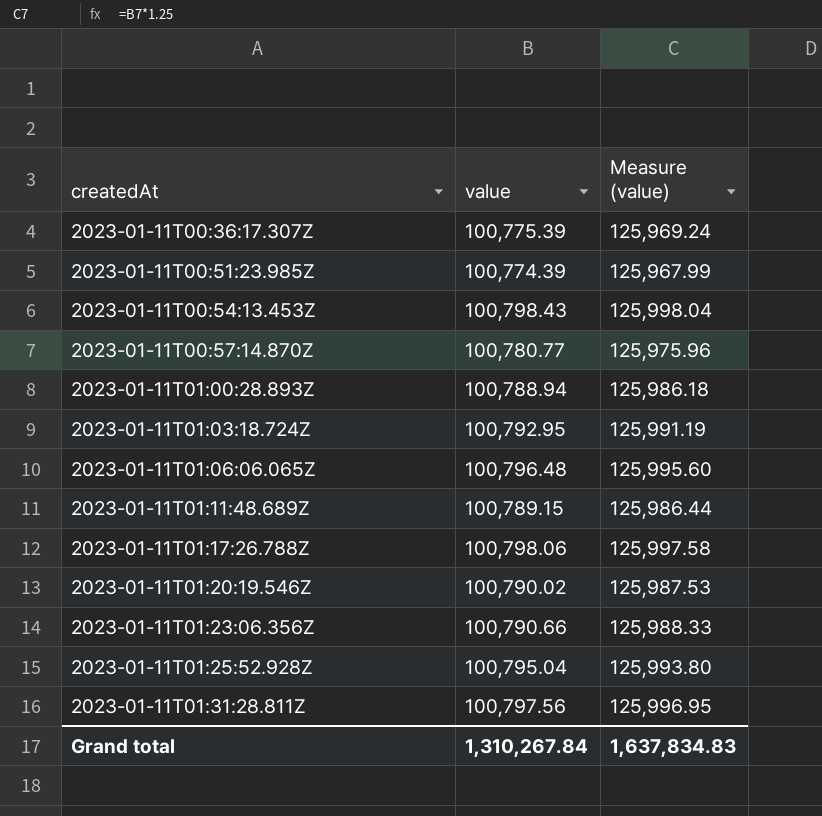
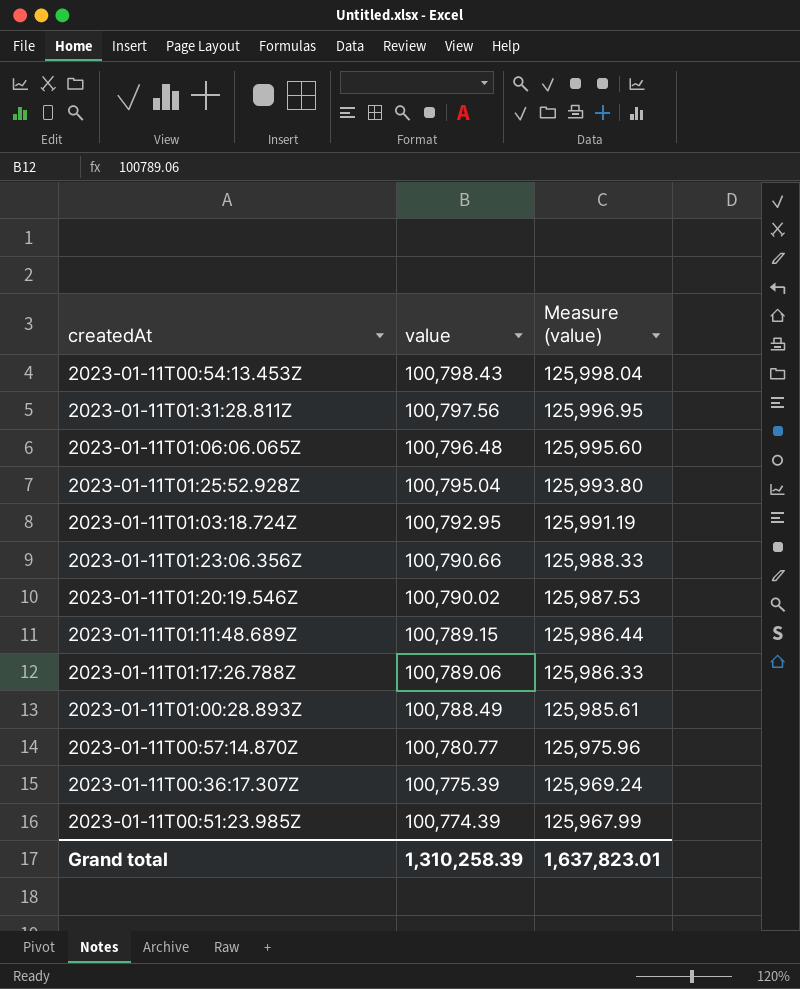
row order: createdAt ascending -> value descending
2023-01-11T01:17:26.788Z | value: 100,798.06 -> 100,789.06
2023-01-11T01:17:26.788Z | Measure (value): 125,997.58 -> 125,986.33
2023-01-11T01:00:28.893Z | value: 100,788.94 -> 100,788.49
2023-01-11T01:00:28.893Z | Measure (value): 125,986.18 -> 125,985.61
Grand total | value: 1,310,267.84 -> 1,310,258.39
Grand total | Measure (value): 1,637,834.83 -> 1,637,823.01

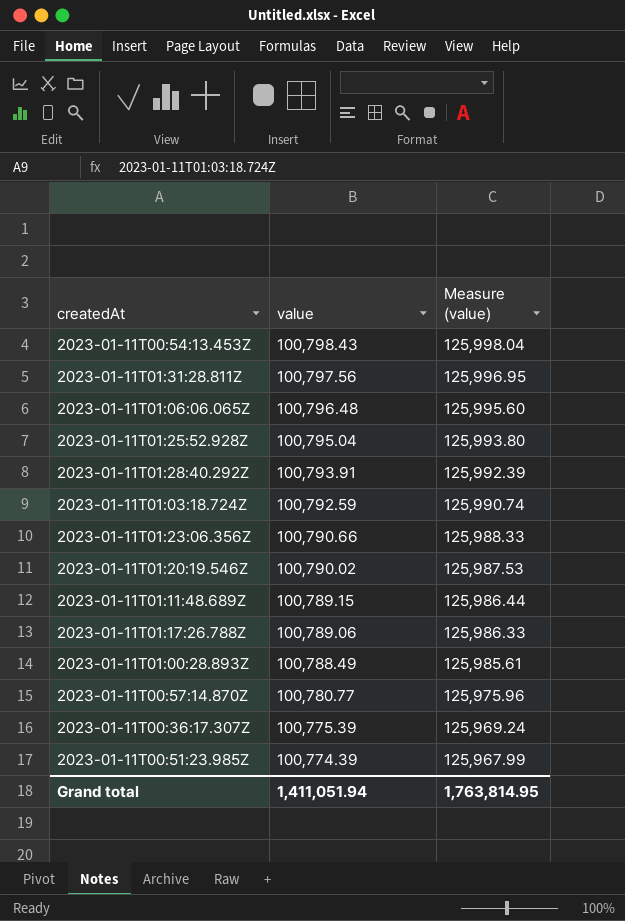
row 2023-01-11T01:28:40.292Z: none -> 100,793.91 | 125,992.39
2023-01-11T01:03:18.724Z | value: 100,792.95 -> 100,792.59
2023-01-11T01:03:18.724Z | Measure (value): 125,991.19 -> 125,990.74
Grand total | value: 1,310,258.39 -> 1,411,051.94
Grand total | Measure (value): 1,637,823.01 -> 1,763,814.95

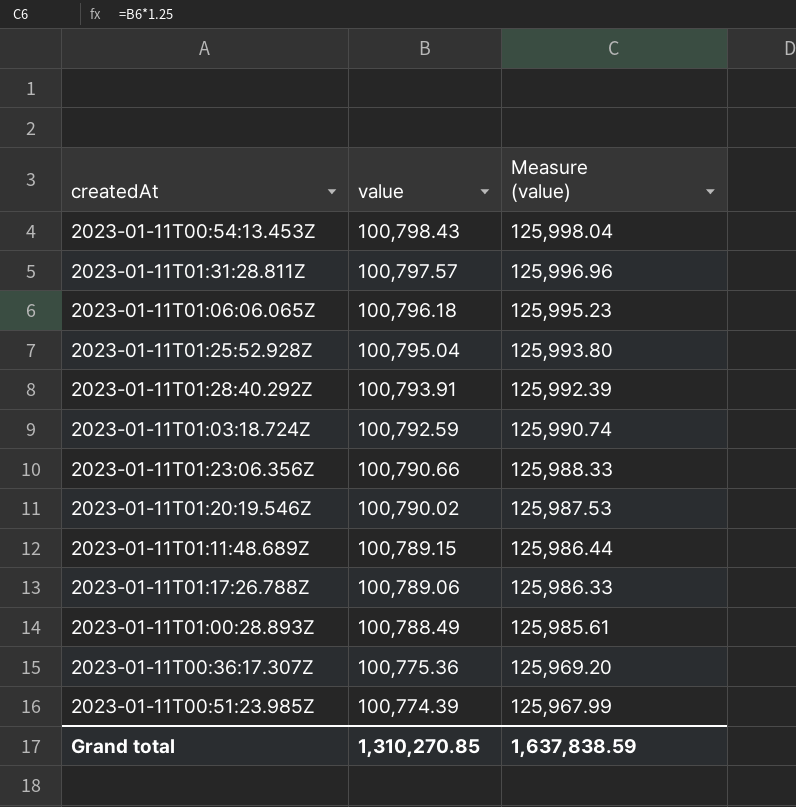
row 2023-01-11T00:57:14.870Z: 100,780.77 | 125,975.96 -> none
2023-01-11T01:31:28.811Z | value: 100,797.56 -> 100,797.57
2023-01-11T01:31:28.811Z | Measure (value): 125,996.95 -> 125,996.96
2023-01-11T01:06:06.065Z | value: 100,796.48 -> 100,796.18
2023-01-11T01:06:06.065Z | Measure (value): 125,995.60 -> 125,995.23
2023-01-11T00:36:17.307Z | value: 100,775.39 -> 100,775.36
2023-01-11T00:36:17.307Z | Measure (value): 125,969.24 -> 125,969.20
Grand total | value: 1,411,051.94 -> 1,310,270.85
Grand total | Measure (value): 1,763,814.95 -> 1,637,838.59

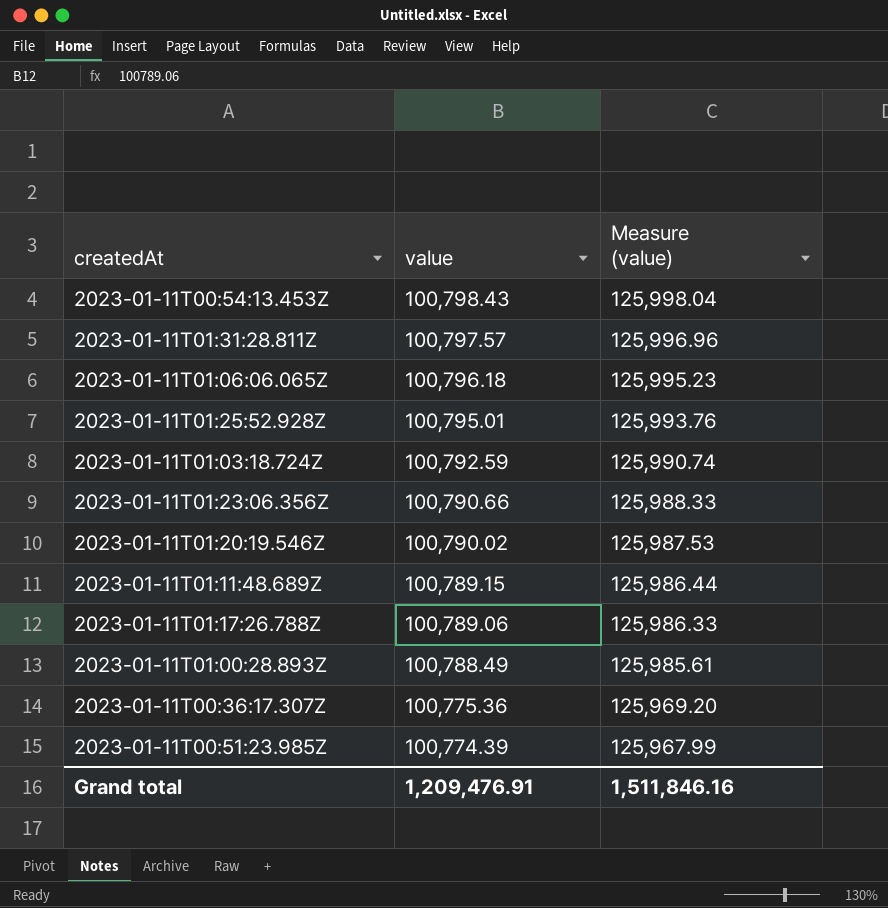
row 2023-01-11T01:28:40.292Z: 100,793.91 | 125,992.39 -> none
2023-01-11T01:25:52.928Z | value: 100,795.04 -> 100,795.01
2023-01-11T01:25:52.928Z | Measure (value): 125,993.80 -> 125,993.76
Grand total | value: 1,310,270.85 -> 1,209,476.91
Grand total | Measure (value): 1,637,838.59 -> 1,511,846.16

